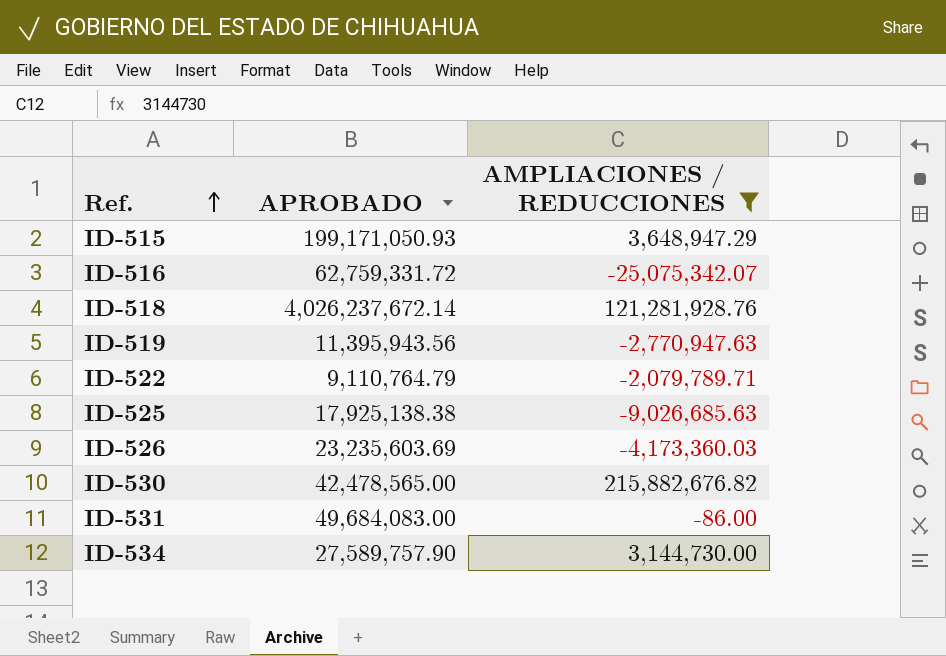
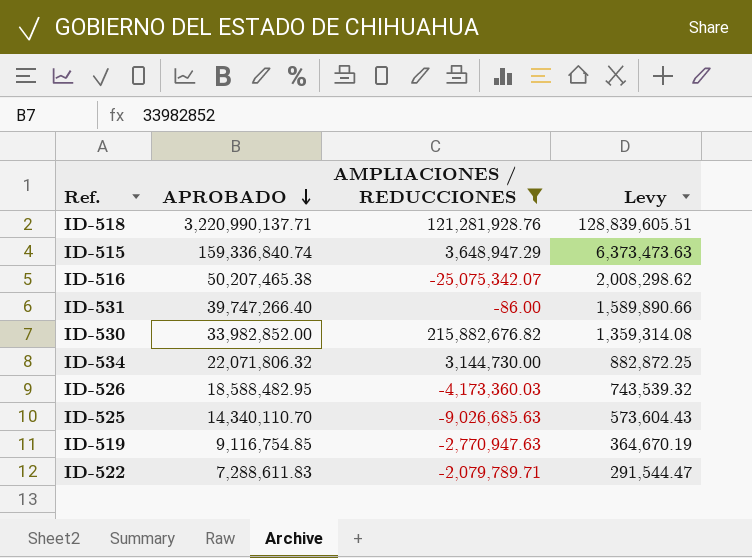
row order: Ref. ascending -> APROBADO descending
column Levy | formula: none -> [APROBADO] * 0.04
ID-518 | APROBADO: 4,026,237,672.14 -> 3,220,990,137.71
ID-515 | APROBADO: 199,171,050.93 -> 159,336,840.74
ID-516 | APROBADO: 62,759,331.72 -> 50,207,465.38
ID-531 | APROBADO: 49,684,083.00 -> 39,747,266.40
ID-530 | APROBADO: 42,478,565.00 -> 33,982,852.00
ID-534 | APROBADO: 27,589,757.90 -> 22,071,806.32
ID-526 | APROBADO: 23,235,603.69 -> 18,588,482.95
ID-525 | APROBADO: 17,925,138.38 -> 14,340,110.70
ID-519 | APROBADO: 11,395,943.56 -> 9,116,754.85
ID-522 | APROBADO: 9,110,764.79 -> 7,288,611.83

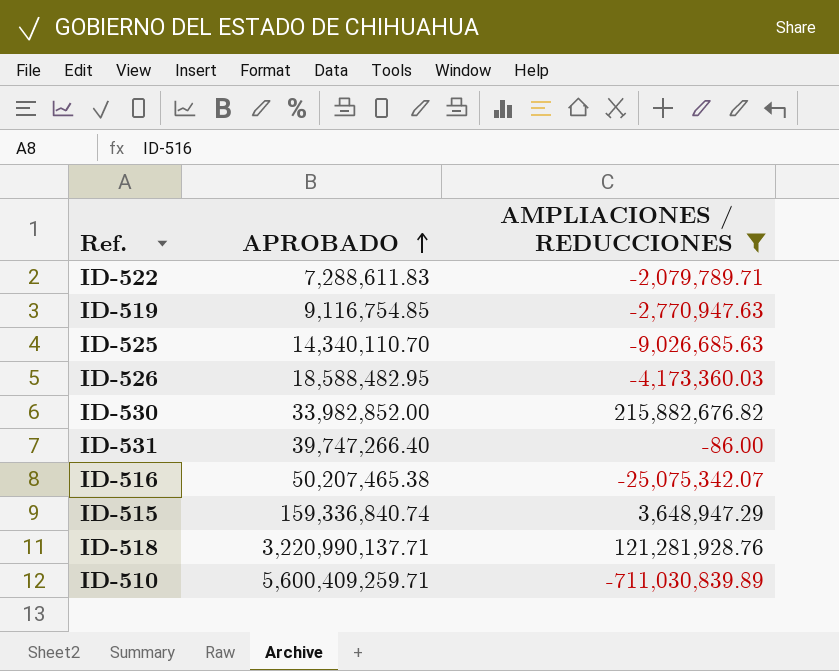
row order: APROBADO descending -> APROBADO ascending
column Levy | formula: [APROBADO] * 0.04 -> none
row ID-534: 22,071,806.32 | 3,144,730.00 | 882,872.25 -> none
row ID-510: none -> 5,600,409,259.71 | -711,030,839.89

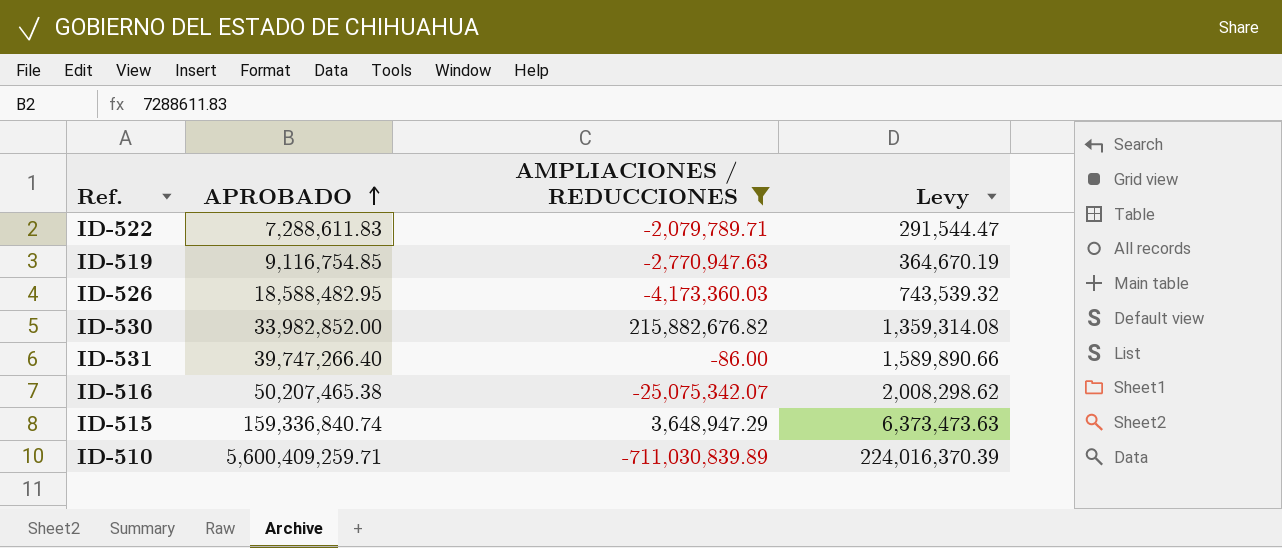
column Levy | formula: none -> [APROBADO] * 0.04
row ID-525: 14,340,110.70 | -9,026,685.63 -> none
row ID-518: 3,220,990,137.71 | 121,281,928.76 -> none

